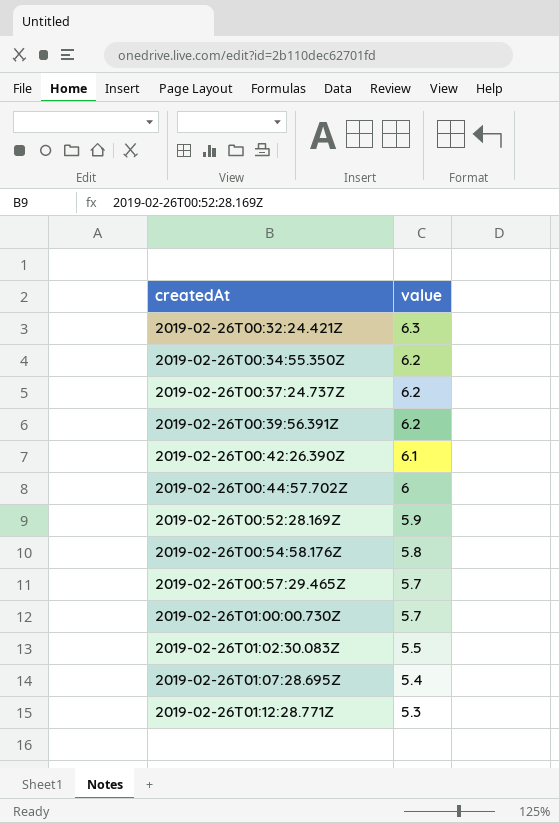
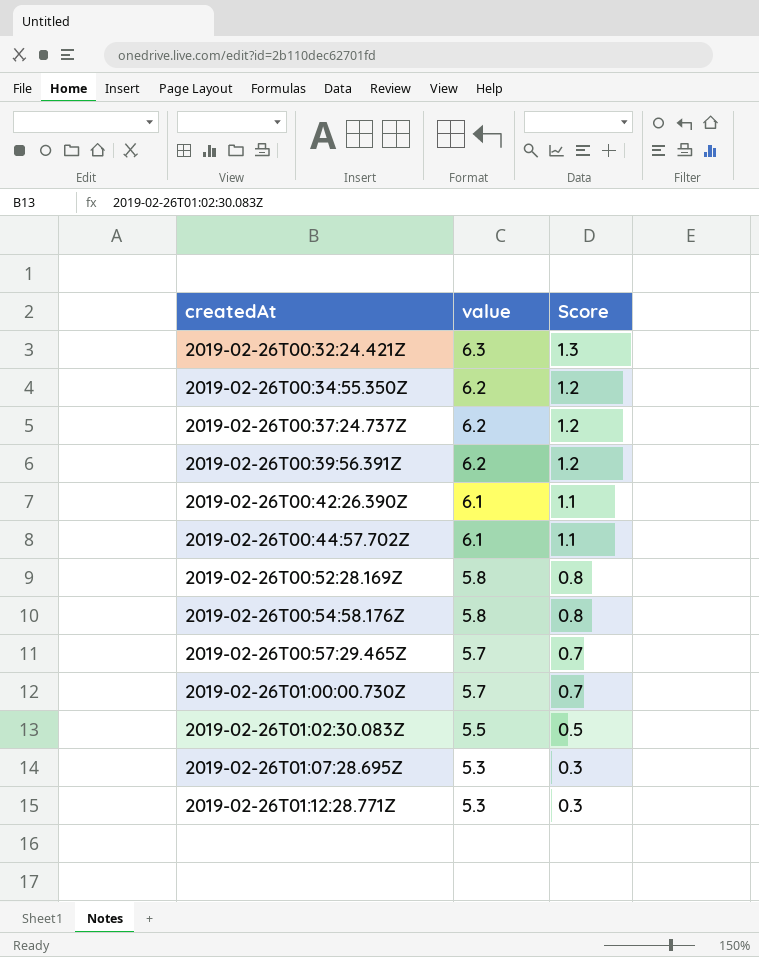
column Score | formula: none -> [value] - 5
2019-02-26T00:44:57.702Z | value: 6 -> 6.1
2019-02-26T00:52:28.169Z | value: 5.9 -> 5.8
2019-02-26T01:07:28.695Z | value: 5.4 -> 5.3

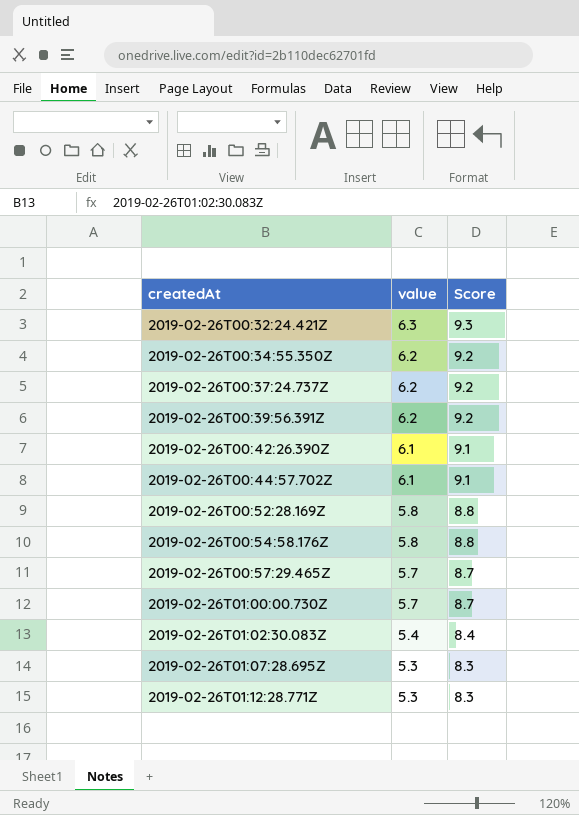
column Score | formula: [value] - 5 -> [value] + 3
2019-02-26T01:02:30.083Z | value: 5.5 -> 5.4

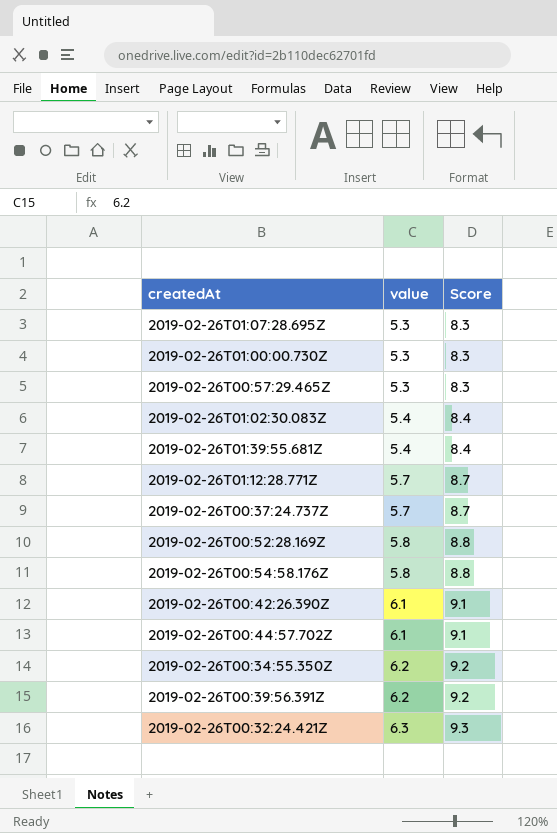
row order: createdAt ascending -> value ascending
2019-02-26T01:00:00.730Z | value: 5.7 -> 5.3
2019-02-26T01:00:00.730Z | Score: 8.7 -> 8.3
2019-02-26T00:57:29.465Z | value: 5.7 -> 5.3
2019-02-26T00:57:29.465Z | Score: 8.7 -> 8.3
row 2019-02-26T01:39:55.681Z: none -> 5.4 | 8.4
2019-02-26T01:12:28.771Z | value: 5.3 -> 5.7
2019-02-26T01:12:28.771Z | Score: 8.3 -> 8.7
2019-02-26T00:37:24.737Z | value: 6.2 -> 5.7
2019-02-26T00:37:24.737Z | Score: 9.2 -> 8.7

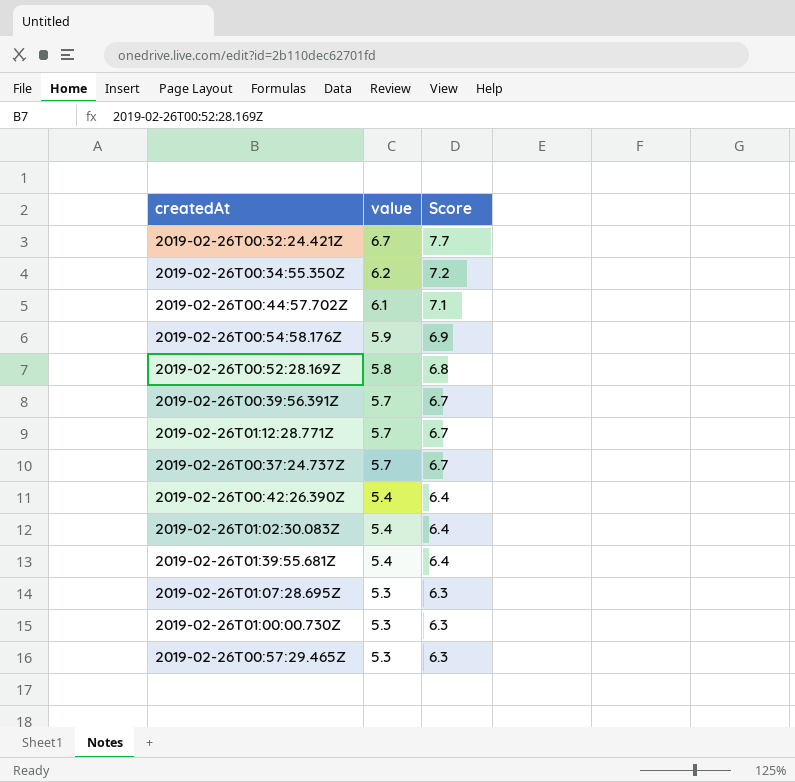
row order: value ascending -> value descending
column Score | formula: [value] + 3 -> [value] + 1
2019-02-26T00:32:24.421Z | value: 6.3 -> 6.7
2019-02-26T00:54:58.176Z | value: 5.8 -> 5.9
2019-02-26T00:39:56.391Z | value: 6.2 -> 5.7
2019-02-26T00:42:26.390Z | value: 6.1 -> 5.4

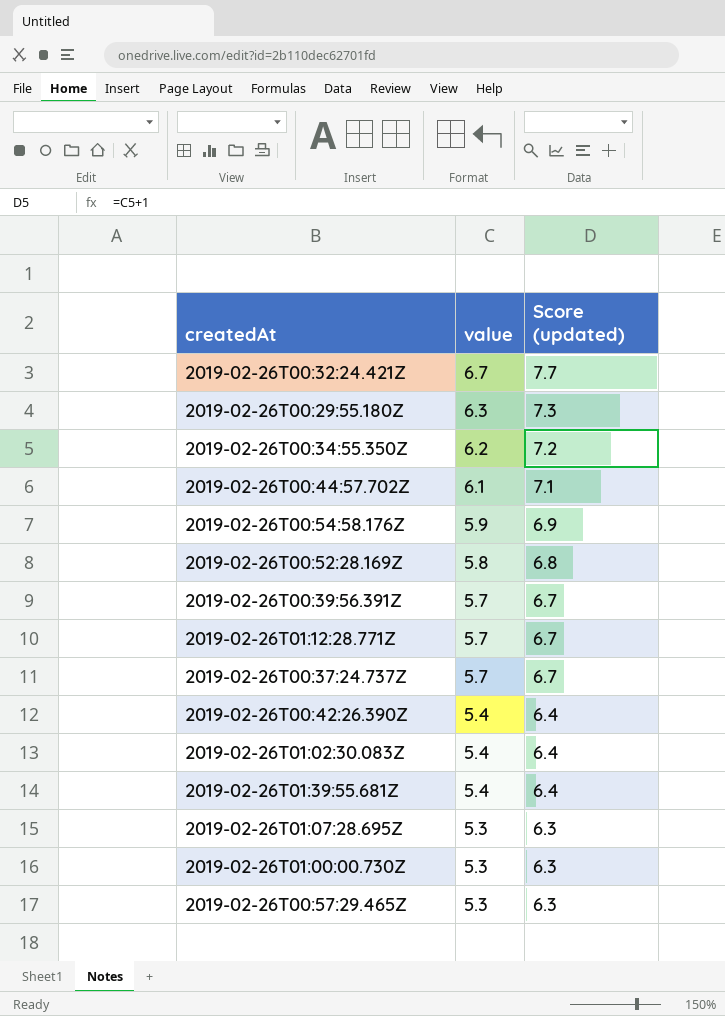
column name: Score -> Score (updated)
row 2019-02-26T00:29:55.180Z: none -> 6.3 | 7.3

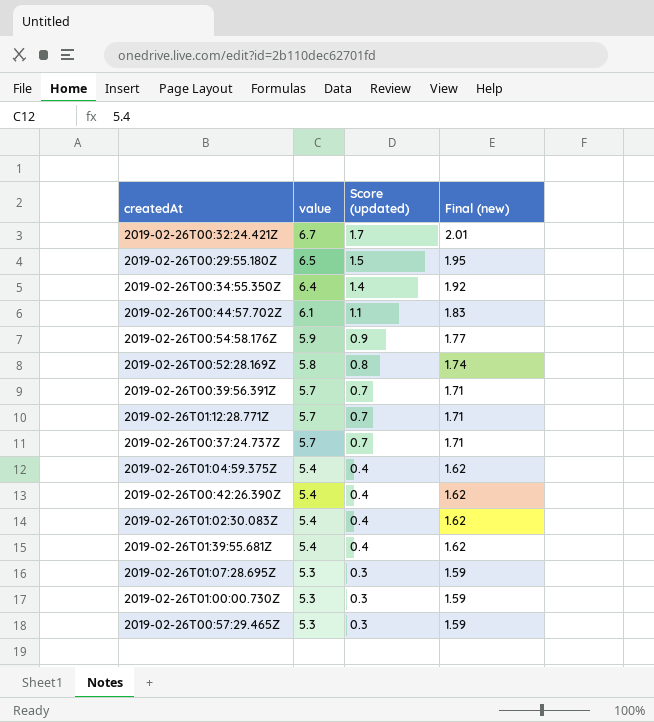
column Score (updated) | formula: [value] + 1 -> [value] - 5
column Final (new) | formula: none -> [value] * 0.3
2019-02-26T00:29:55.180Z | value: 6.3 -> 6.5
2019-02-26T00:34:55.350Z | value: 6.2 -> 6.4
row 2019-02-26T01:04:59.375Z: none -> 5.4 | 0.4 | 1.62

